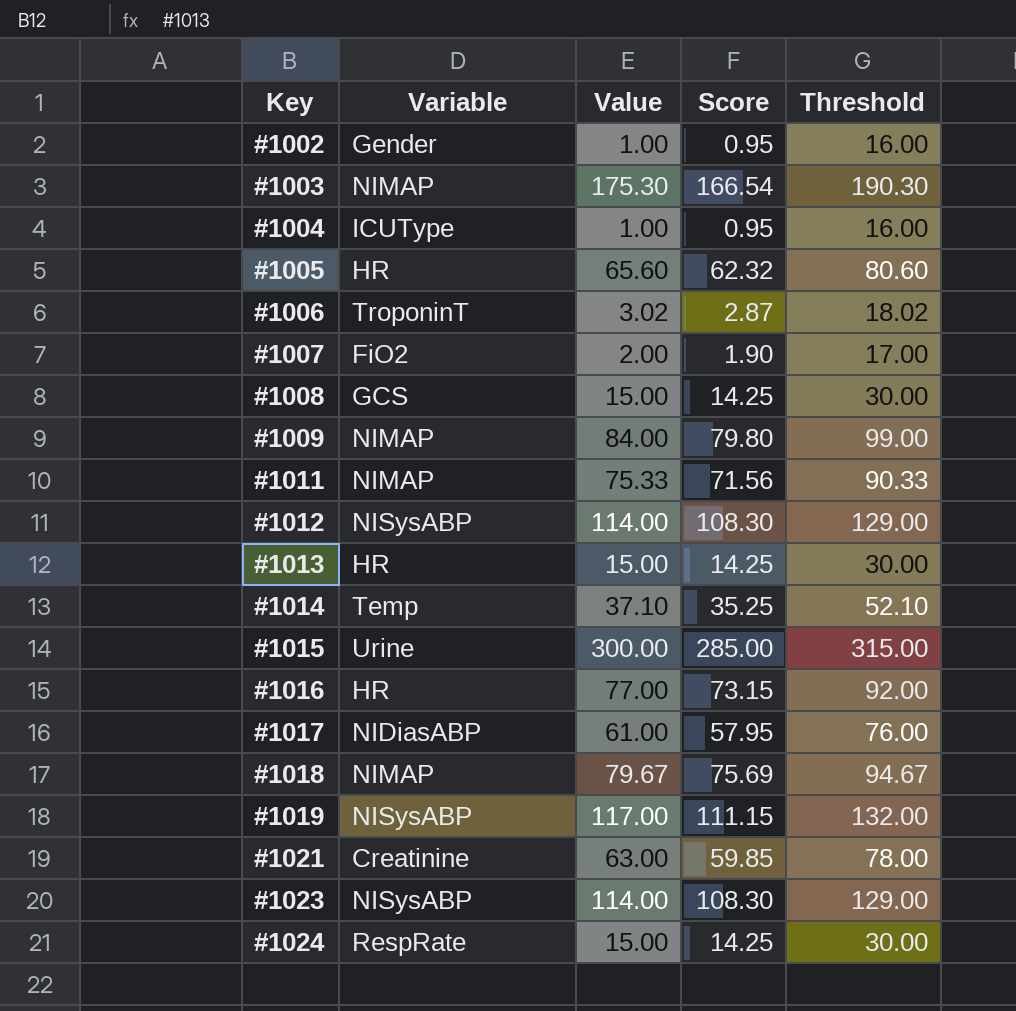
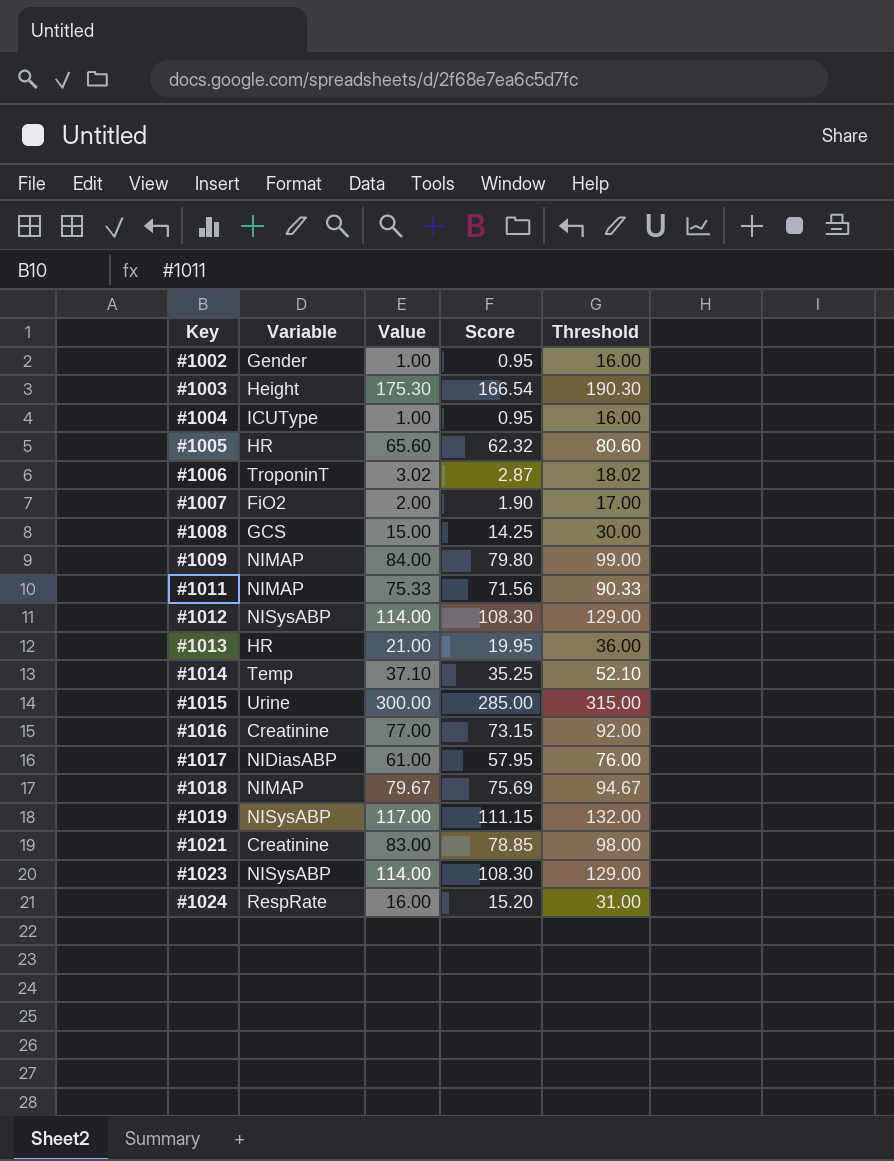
#1003 | Variable: NIMAP -> Height
#1013 | Value: 15.00 -> 21.00
#1013 | Score: 14.25 -> 19.95
#1013 | Threshold: 30.00 -> 36.00
#1016 | Variable: HR -> Creatinine
#1021 | Value: 63.00 -> 83.00
#1021 | Score: 59.85 -> 78.85
#1021 | Threshold: 78.00 -> 98.00
#1024 | Value: 15.00 -> 16.00
#1024 | Score: 14.25 -> 15.20
#1024 | Threshold: 30.00 -> 31.00

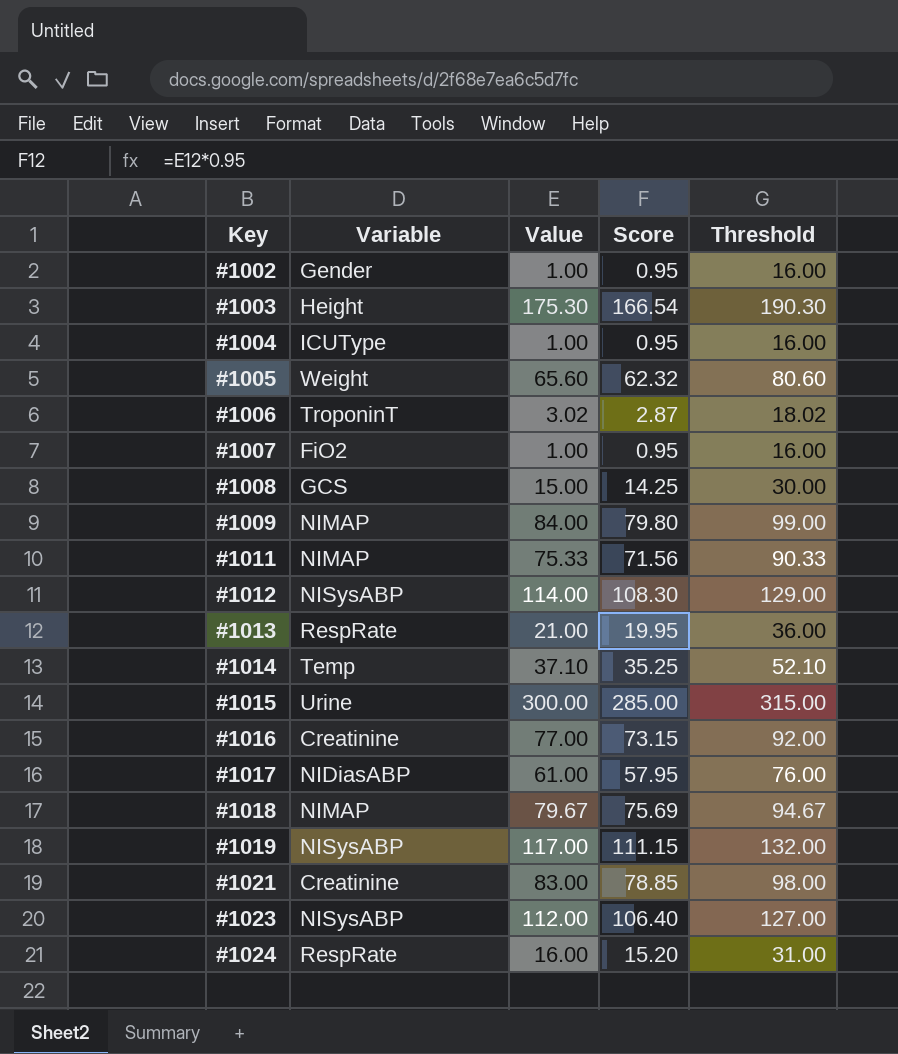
#1005 | Variable: HR -> Weight
#1007 | Value: 2.00 -> 1.00
#1007 | Score: 1.90 -> 0.95
#1007 | Threshold: 17.00 -> 16.00
#1013 | Variable: HR -> RespRate
#1023 | Value: 114.00 -> 112.00
#1023 | Score: 108.30 -> 106.40
#1023 | Threshold: 129.00 -> 127.00

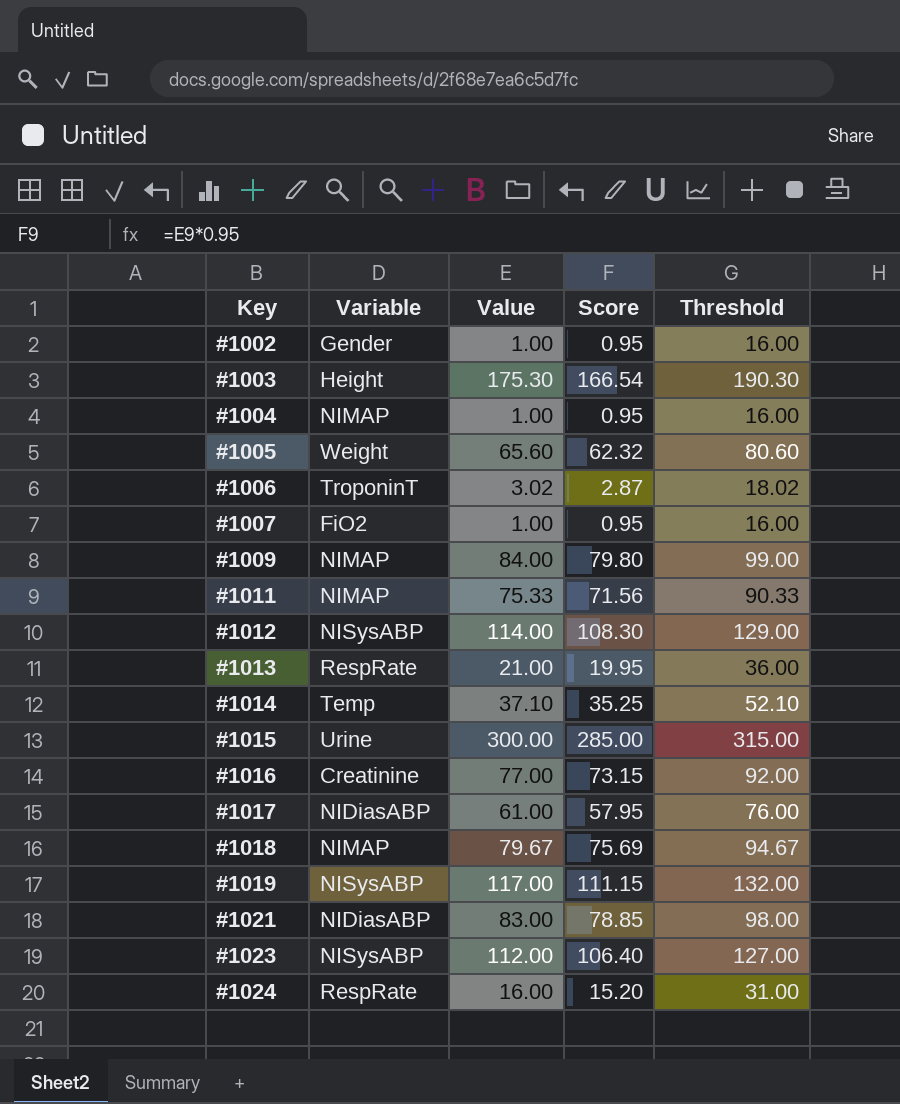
row #1008: GCS | 15.00 | 14.25 | 30.00 -> none
#1004 | Variable: ICUType -> NIMAP
#1021 | Variable: Creatinine -> NIDiasABP

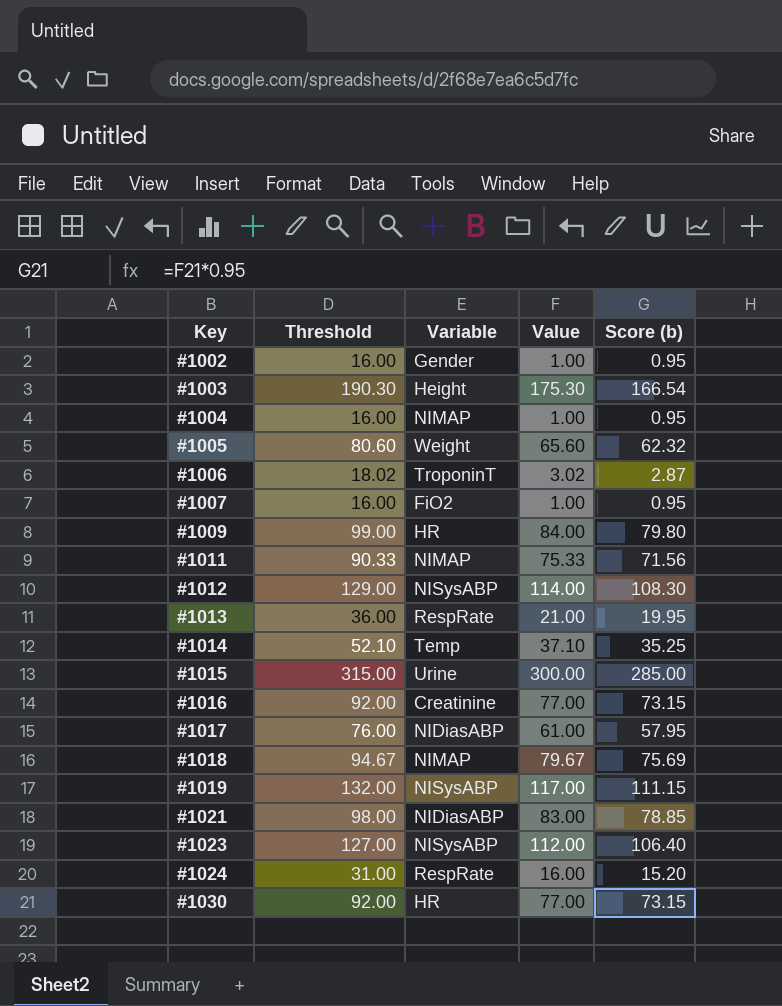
column Threshold | position: 5 -> 2
column name: Score -> Score (b)
#1009 | Variable: NIMAP -> HR
row #1030: none -> 92.00 | HR | 77.00 | 73.15

